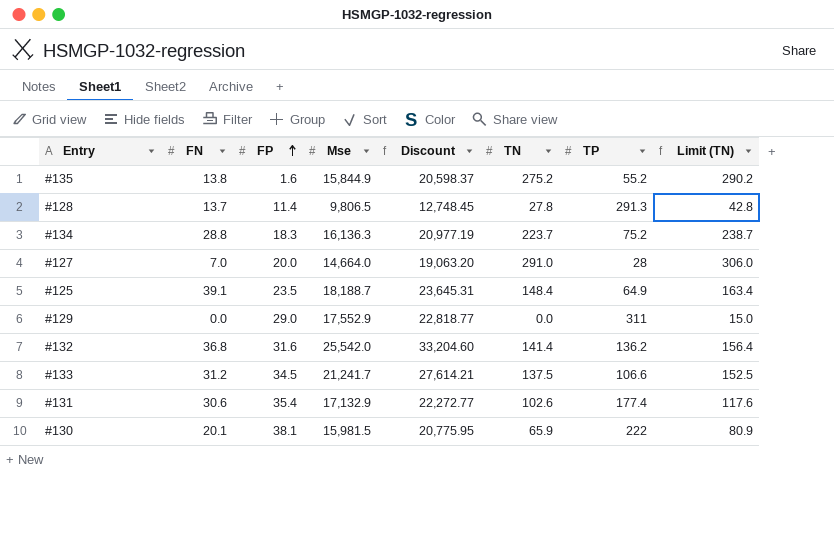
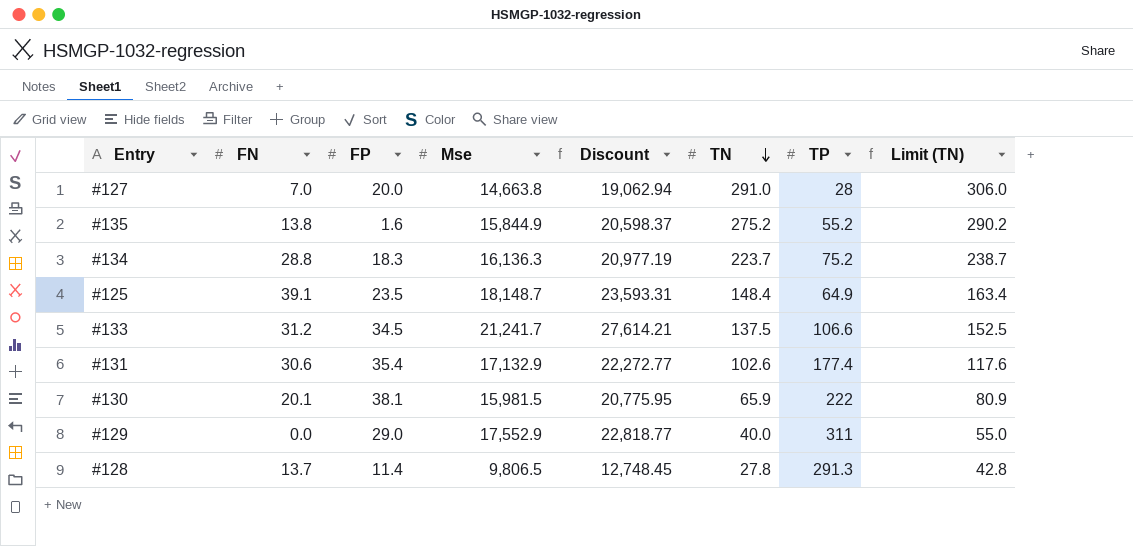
row order: FP ascending -> TN descending
row #132: 36.8 | 31.6 | 25,542.0 | 33,204.60 | 141.4 | 136.2 | 156.4 -> none
#127 | Mse: 14,664.0 -> 14,663.8
#127 | Discount: 19,063.20 -> 19,062.94
#125 | Mse: 18,188.7 -> 18,148.7
#125 | Discount: 23,645.31 -> 23,593.31
#129 | TN: 0.0 -> 40.0
#129 | Limit (TN): 15.0 -> 55.0

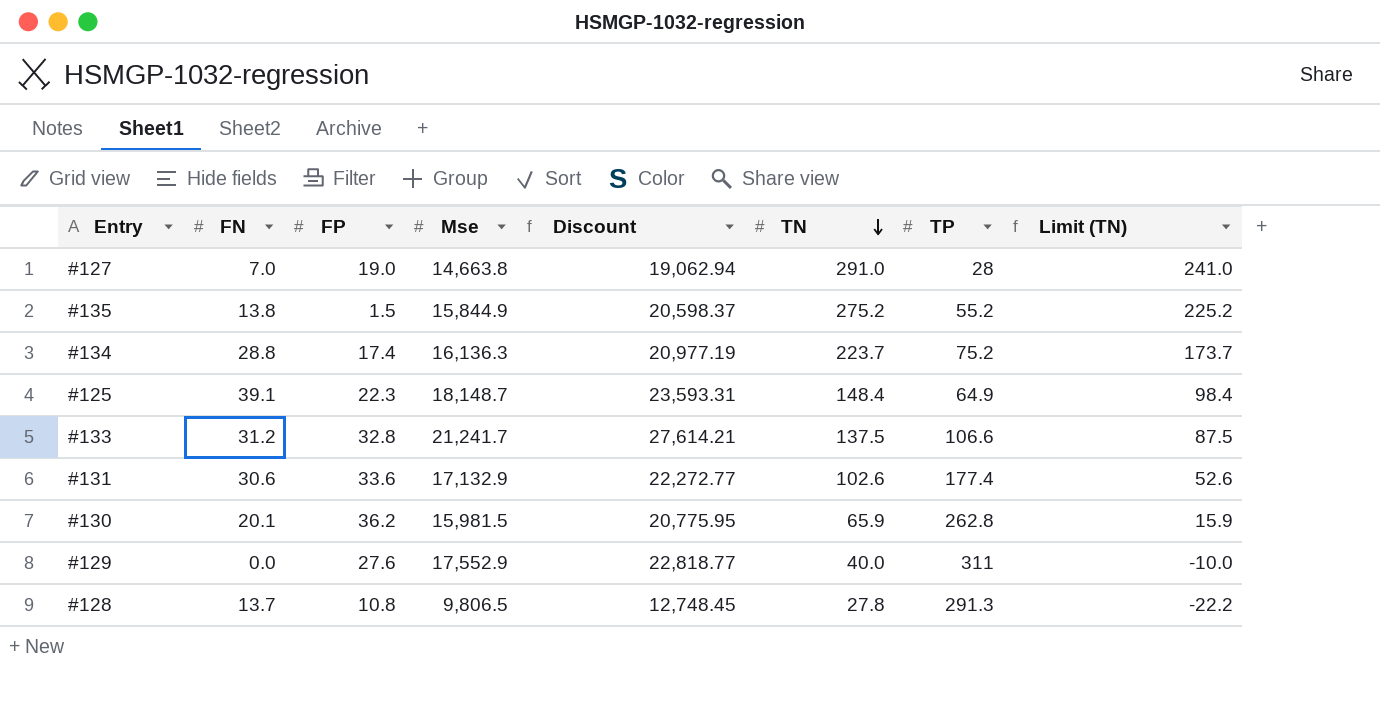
column Limit (TN) | formula: [TN] + 15 -> [TN] - 50
#127 | FP: 20.0 -> 19.0
#135 | FP: 1.6 -> 1.5
#134 | FP: 18.3 -> 17.4
#125 | FP: 23.5 -> 22.3
#133 | FP: 34.5 -> 32.8
#131 | FP: 35.4 -> 33.6
#130 | FP: 38.1 -> 36.2
#130 | TP: 222 -> 262.8
#129 | FP: 29.0 -> 27.6
#128 | FP: 11.4 -> 10.8

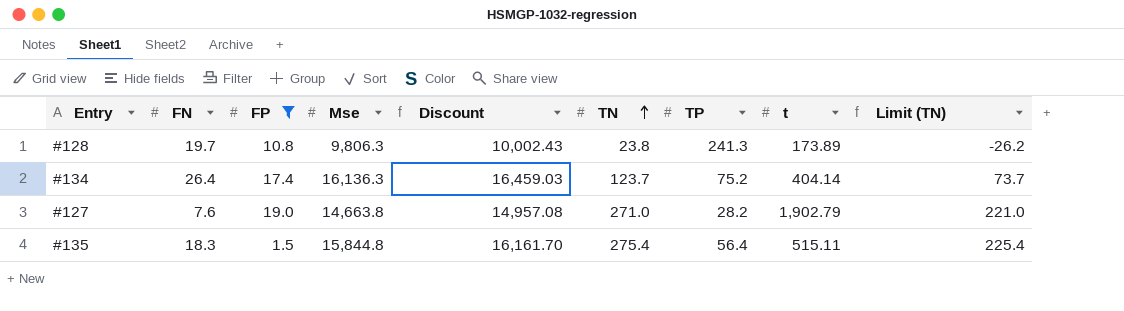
filter: none -> FP <= 19.0
row order: TN descending -> TN ascending
column Discount | formula: [Mse] * 1.3 -> [Mse] * 1.02
column t | position: none -> 8
#128 | FN: 13.7 -> 19.7
#128 | Mse: 9,806.5 -> 9,806.3
#128 | TN: 27.8 -> 23.8
#128 | TP: 291.3 -> 241.3
#128 | Limit (TN): -22.2 -> -26.2
#134 | FN: 28.8 -> 26.4
#134 | TN: 223.7 -> 123.7
#134 | Limit (TN): 173.7 -> 73.7
#127 | FN: 7.0 -> 7.6
#127 | TN: 291.0 -> 271.0
#127 | TP: 28 -> 28.2
#127 | Limit (TN): 241.0 -> 221.0
#135 | FN: 13.8 -> 18.3
#135 | Mse: 15,844.9 -> 15,844.8
#135 | TN: 275.2 -> 275.4
#135 | TP: 55.2 -> 56.4
#135 | Limit (TN): 225.2 -> 225.4

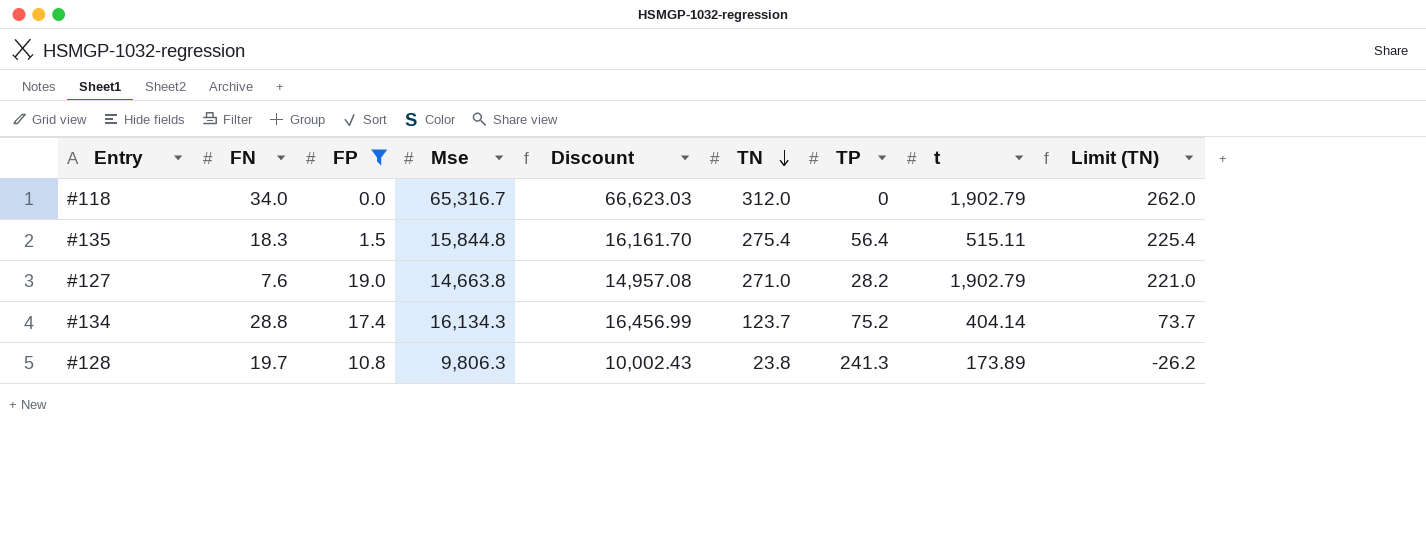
row order: TN ascending -> TN descending
row #118: none -> 34.0 | 0.0 | 65,316.7 | 66,623.03 | 312.0 | 0 | 1,902.79 | 262.0
#134 | FN: 26.4 -> 28.8
#134 | Mse: 16,136.3 -> 16,134.3
#134 | Discount: 16,459.03 -> 16,456.99

